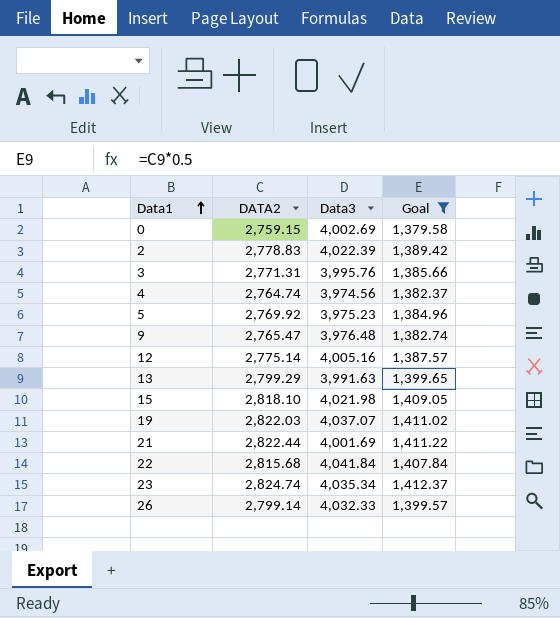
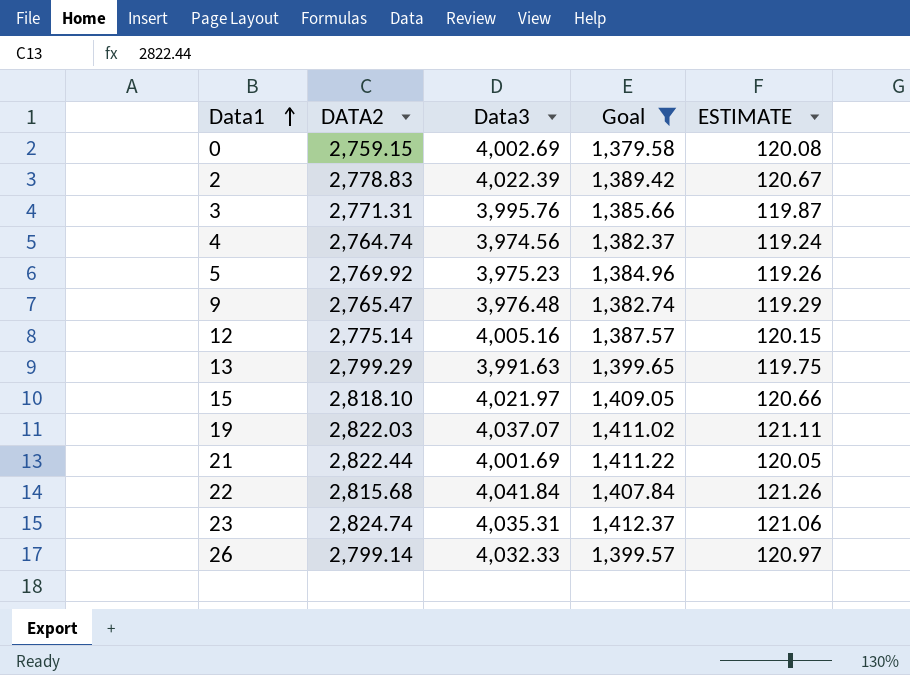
column ESTIMATE | formula: none -> [Data3] * 0.03
15 | Data3: 4,021.98 -> 4,021.97
23 | Data3: 4,035.34 -> 4,035.31

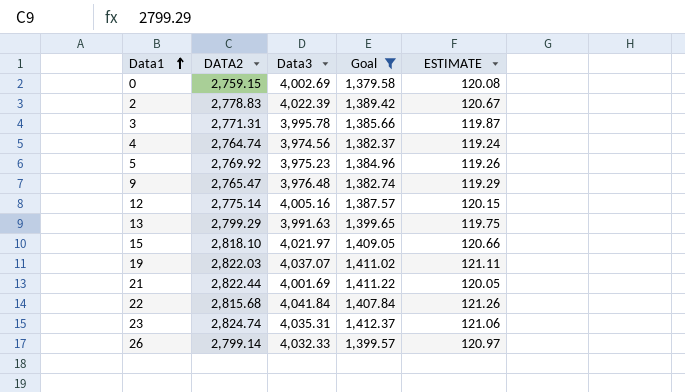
3 | Data3: 3,995.76 -> 3,995.78

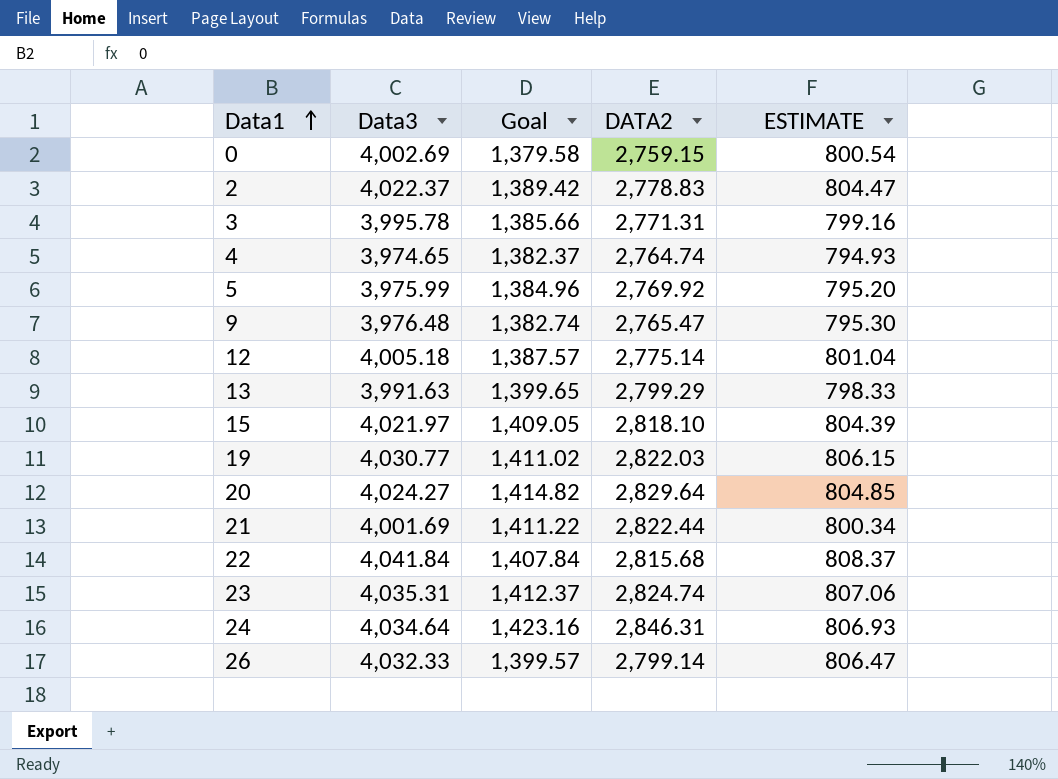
filter: Goal <= 1,412.37 -> none
column DATA2 | position: 2 -> 4
column ESTIMATE | formula: [Data3] * 0.03 -> [Data3] * 0.2
2 | Data3: 4,022.39 -> 4,022.37
4 | Data3: 3,974.56 -> 3,974.65
5 | Data3: 3,975.23 -> 3,975.99
12 | Data3: 4,005.16 -> 4,005.18
19 | Data3: 4,037.07 -> 4,030.77

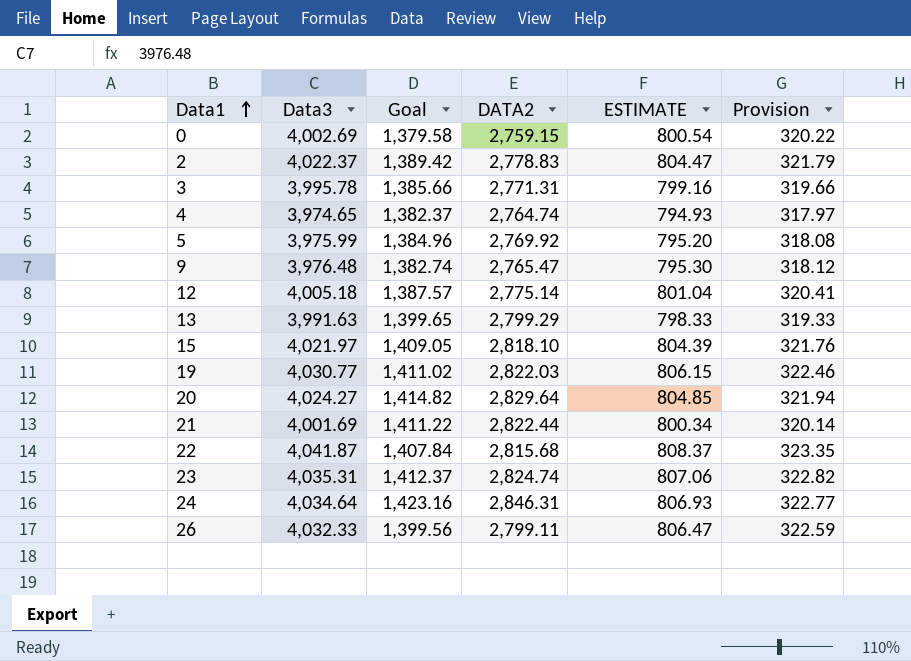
column Provision | formula: none -> [Data3] * 0.08
22 | Data3: 4,041.84 -> 4,041.87
26 | Goal: 1,399.57 -> 1,399.56
26 | DATA2: 2,799.14 -> 2,799.11

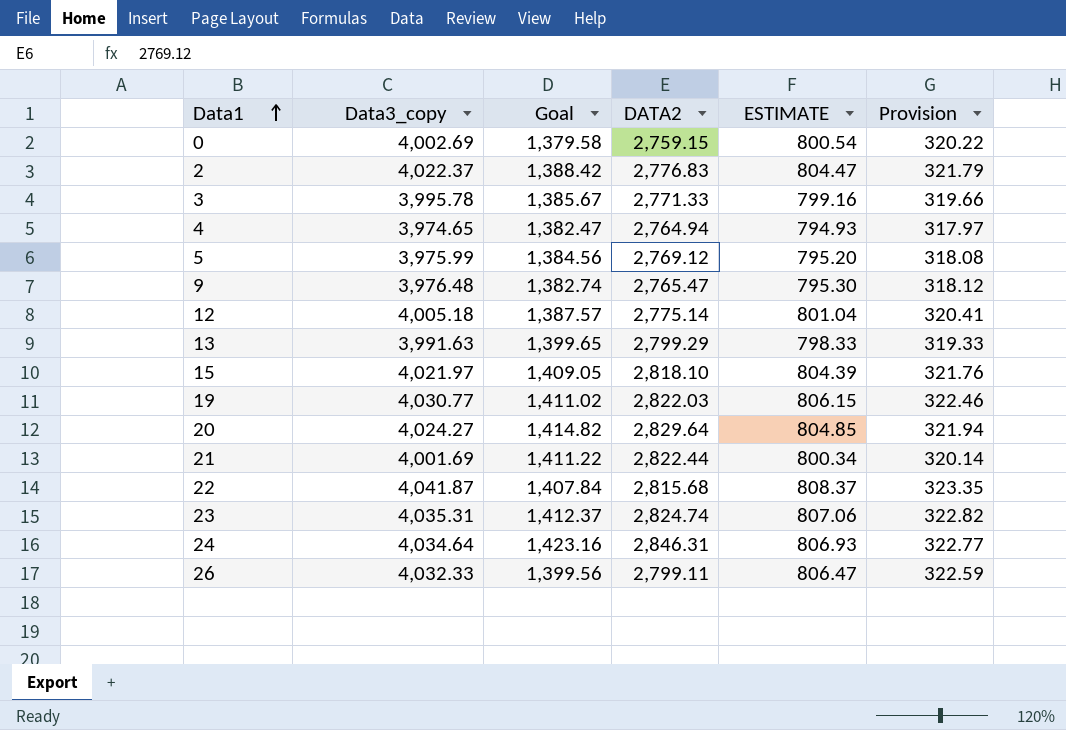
column name: Data3 -> Data3_copy
2 | Goal: 1,389.42 -> 1,388.42
2 | DATA2: 2,778.83 -> 2,776.83
3 | Goal: 1,385.66 -> 1,385.67
3 | DATA2: 2,771.31 -> 2,771.33
4 | Goal: 1,382.37 -> 1,382.47
4 | DATA2: 2,764.74 -> 2,764.94
5 | Goal: 1,384.96 -> 1,384.56
5 | DATA2: 2,769.92 -> 2,769.12

